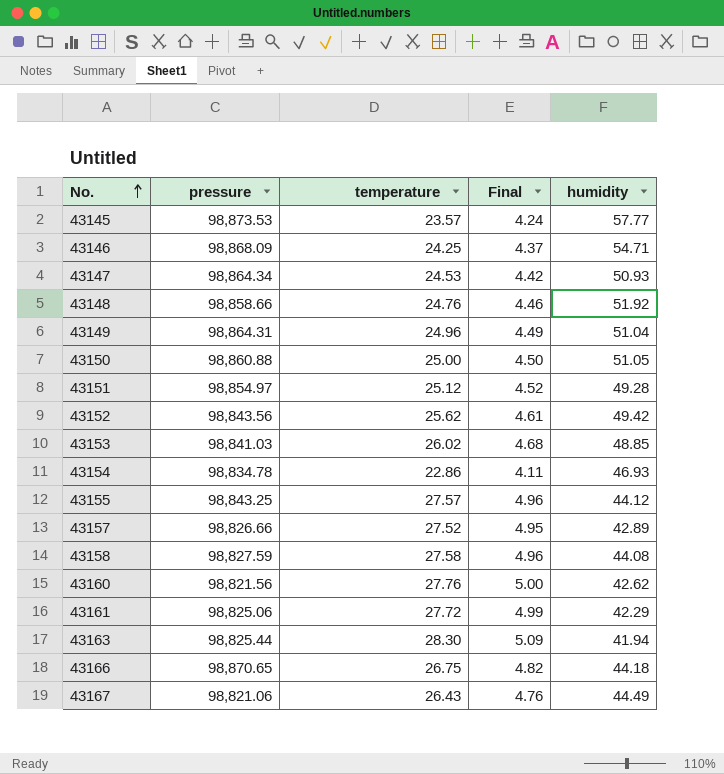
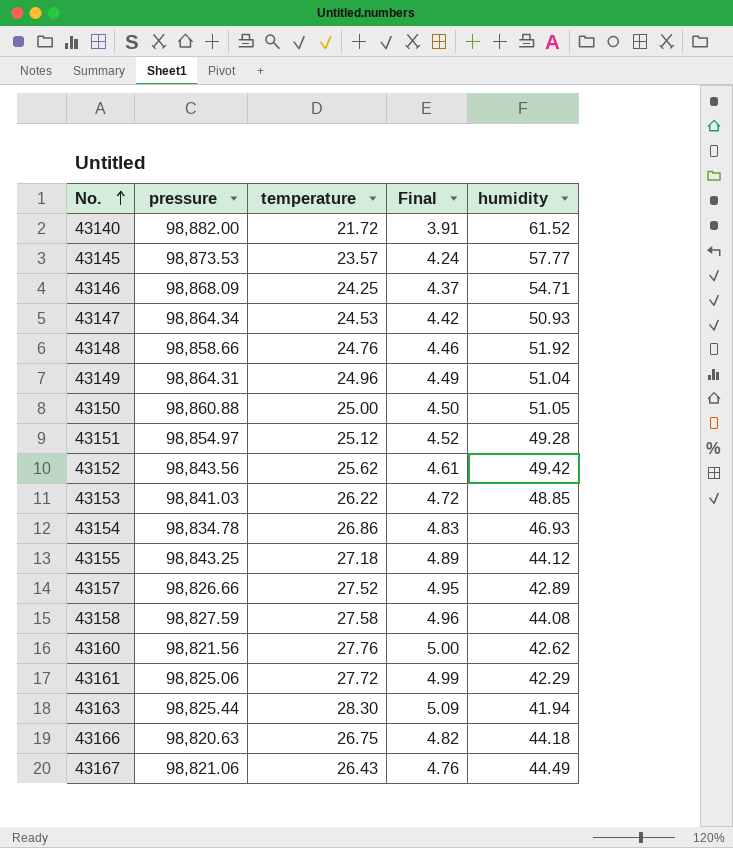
row 43140: none -> 98,882.00 | 21.72 | 3.91 | 61.52
43153 | temperature: 26.02 -> 26.22
43153 | Final: 4.68 -> 4.72
43154 | temperature: 22.86 -> 26.86
43154 | Final: 4.11 -> 4.83
43155 | temperature: 27.57 -> 27.18
43155 | Final: 4.96 -> 4.89
43166 | pressure: 98,870.65 -> 98,820.63

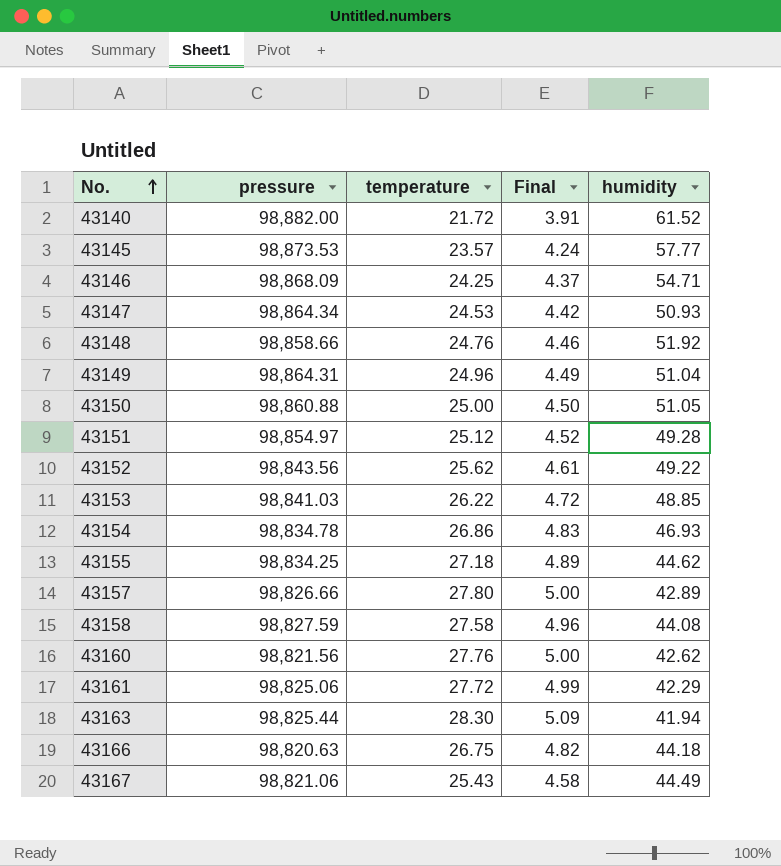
43152 | humidity: 49.42 -> 49.22
43155 | pressure: 98,843.25 -> 98,834.25
43155 | humidity: 44.12 -> 44.62
43157 | temperature: 27.52 -> 27.80
43157 | Final: 4.95 -> 5.00
43167 | temperature: 26.43 -> 25.43
43167 | Final: 4.76 -> 4.58

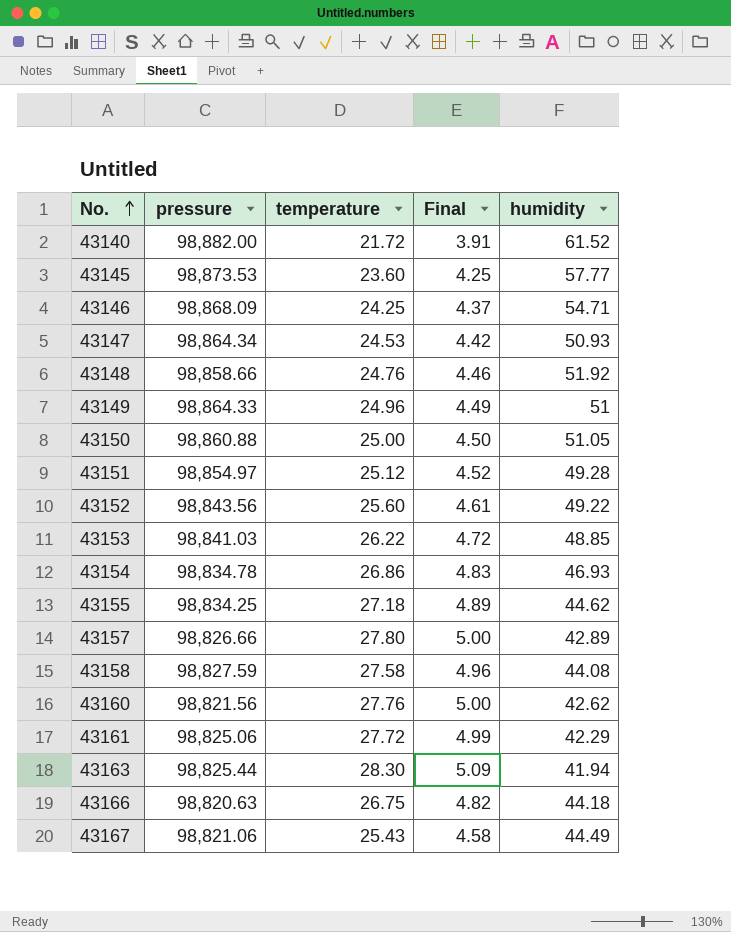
43145 | temperature: 23.57 -> 23.60
43145 | Final: 4.24 -> 4.25
43149 | pressure: 98,864.31 -> 98,864.33
43149 | humidity: 51.04 -> 51
43152 | temperature: 25.62 -> 25.60

